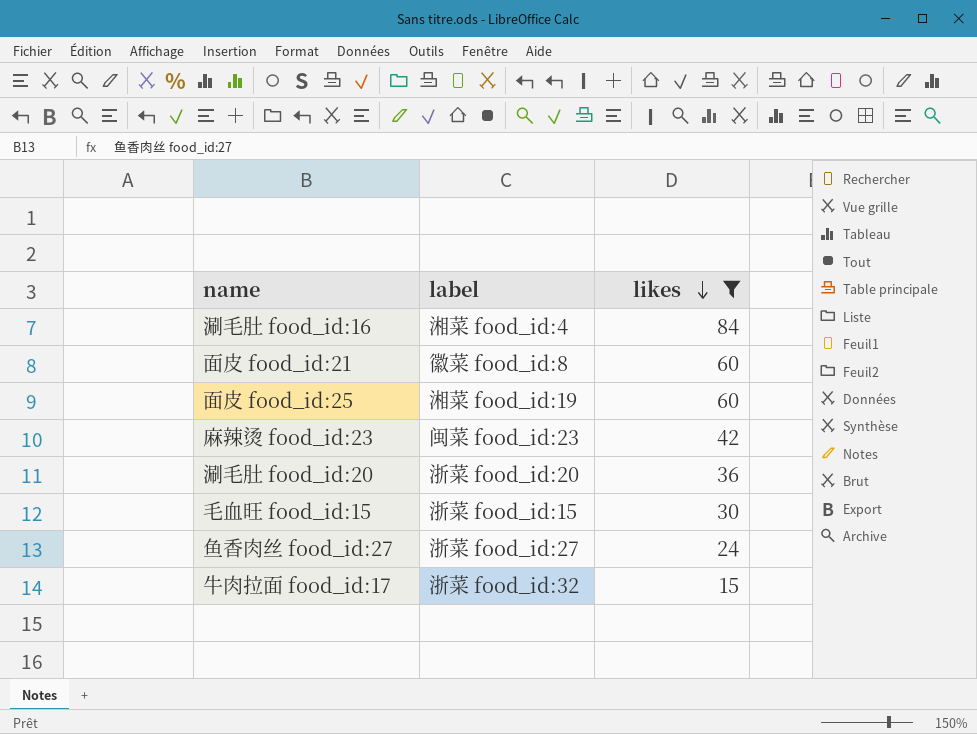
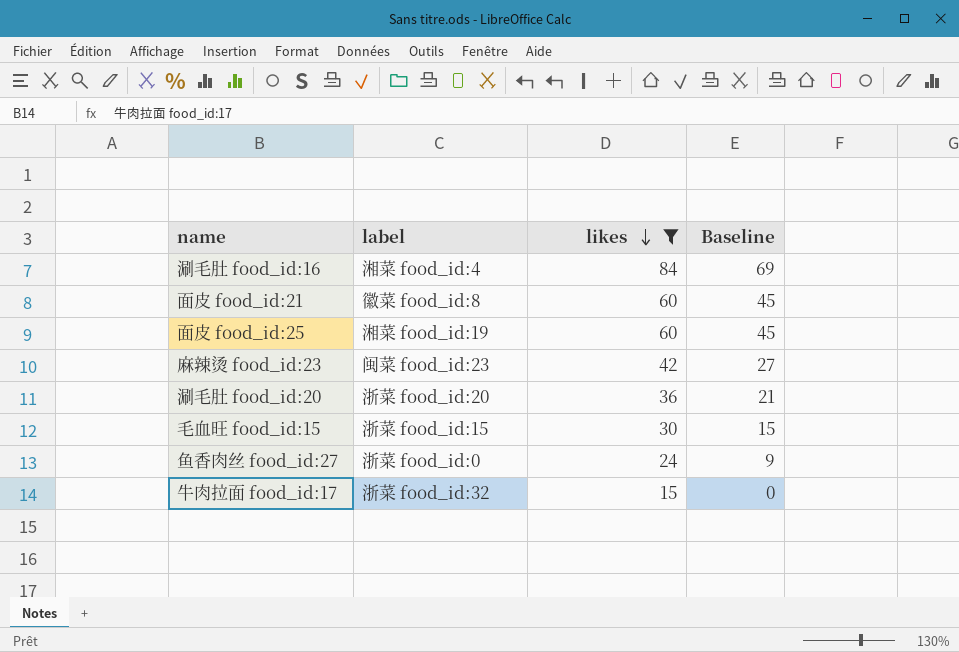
column Baseline | formula: none -> [likes] - 15
鱼香肉丝 food_id:27 | label: 浙菜 food_id:27 -> 浙菜 food_id:0

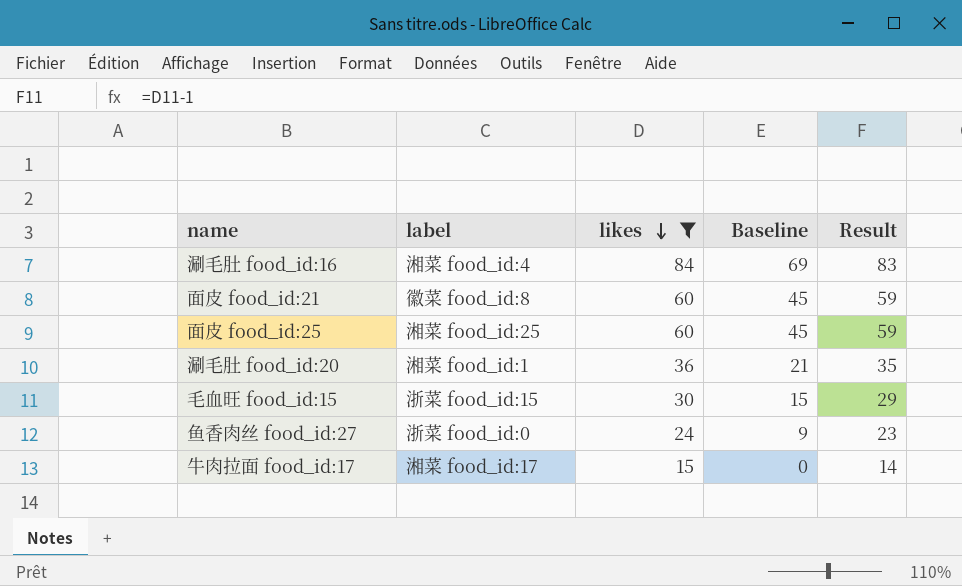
column Result | formula: none -> [likes] - 1
row 麻辣烫 food_id:23: 闽菜 food_id:23 | 42 | 27 -> none
面皮 food_id:25 | label: 湘菜 food_id:19 -> 湘菜 food_id:25
涮毛肚 food_id:20 | label: 浙菜 food_id:20 -> 湘菜 food_id:1
牛肉拉面 food_id:17 | label: 浙菜 food_id:32 -> 湘菜 food_id:17

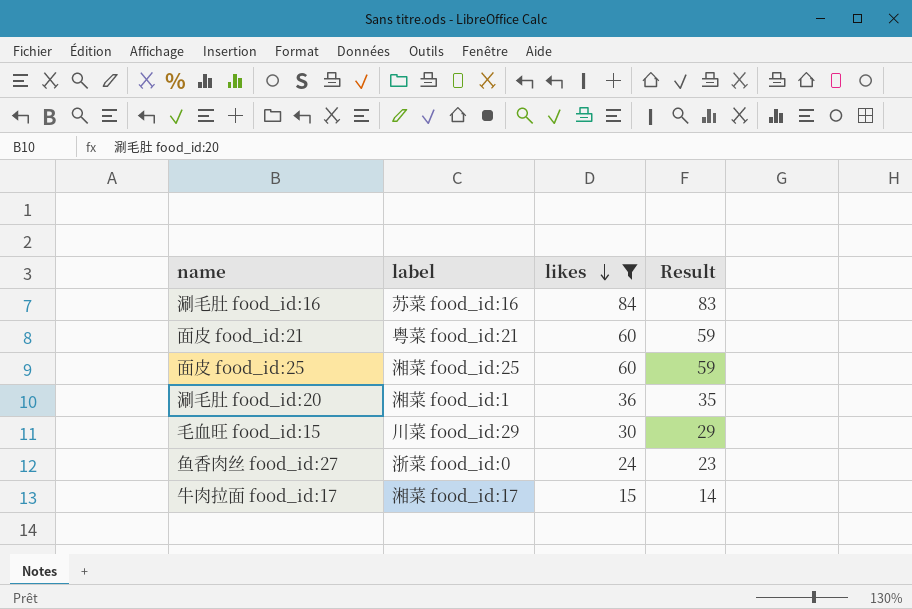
column Baseline | formula: [likes] - 15 -> none
涮毛肚 food_id:16 | label: 湘菜 food_id:4 -> 苏菜 food_id:16
面皮 food_id:21 | label: 徽菜 food_id:8 -> 粤菜 food_id:21
毛血旺 food_id:15 | label: 浙菜 food_id:15 -> 川菜 food_id:29

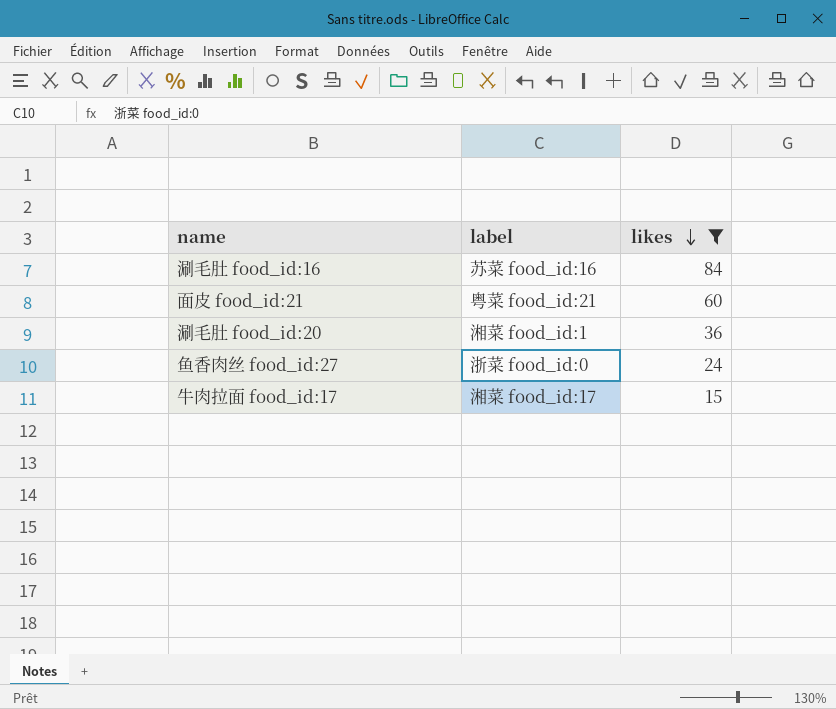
column Result | formula: [likes] - 1 -> none
row 面皮 food_id:25: 湘菜 food_id:25 | 60 | 59 -> none
row 毛血旺 food_id:15: 川菜 food_id:29 | 30 | 29 -> none

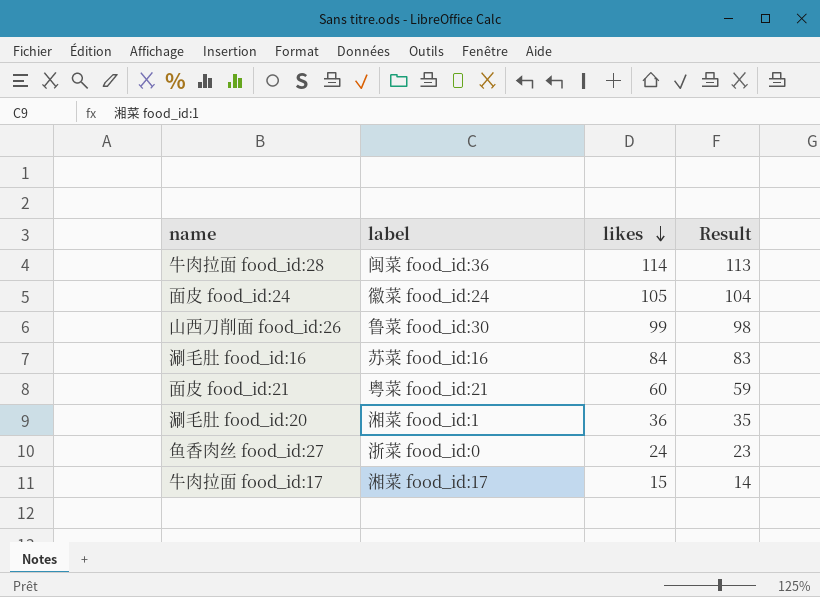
filter: likes <= 84 -> none
column Result | formula: none -> [likes] - 1

